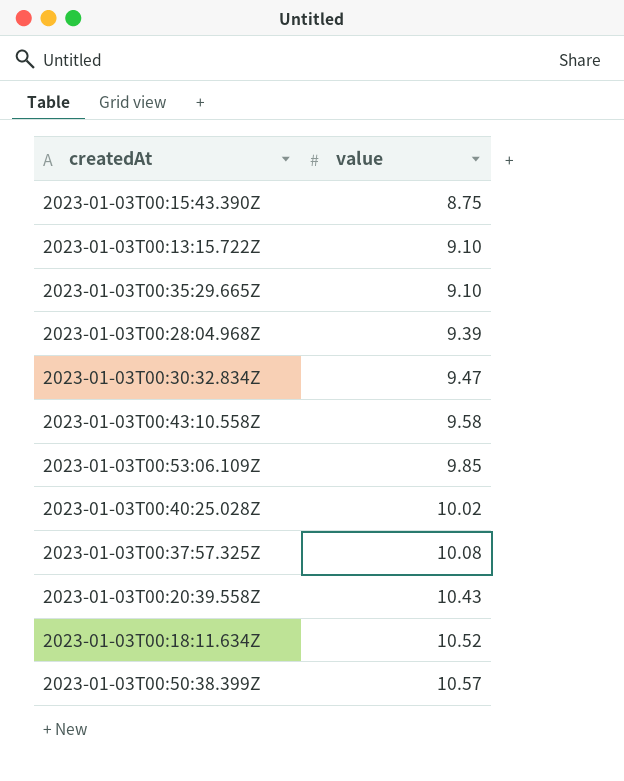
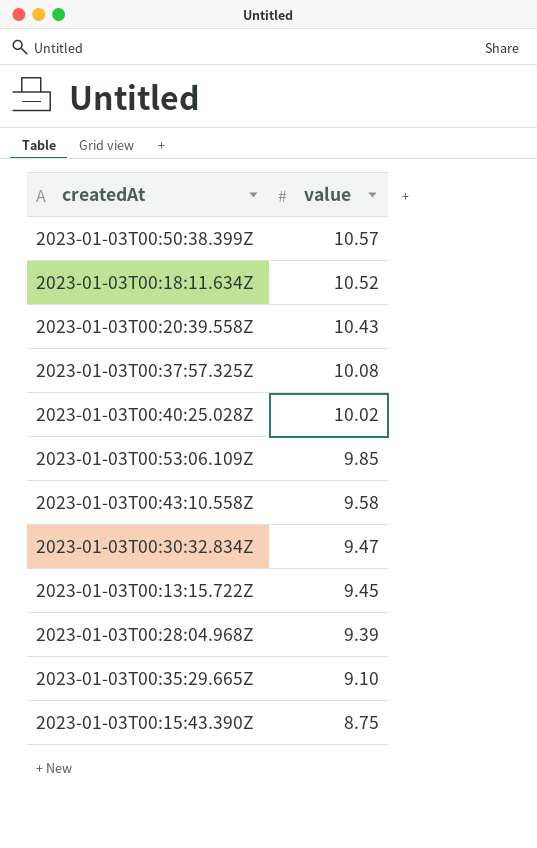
row order: value ascending -> value descending
2023-01-03T00:13:15.722Z | value: 9.10 -> 9.45

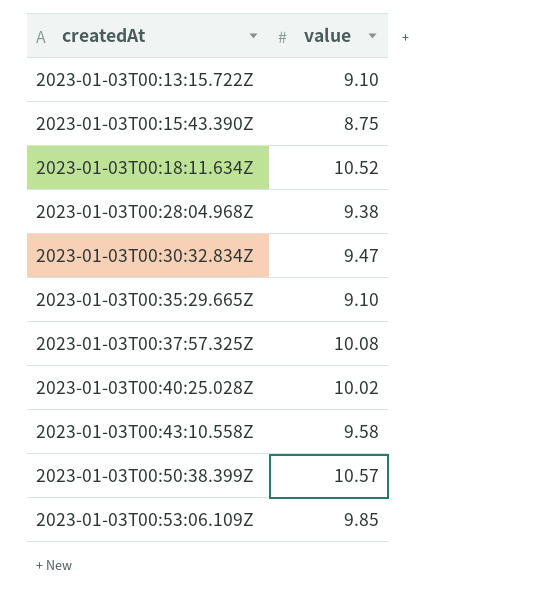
row order: value descending -> createdAt ascending
row 2023-01-03T00:20:39.558Z: 10.43 -> none
2023-01-03T00:13:15.722Z | value: 9.45 -> 9.10
2023-01-03T00:28:04.968Z | value: 9.39 -> 9.38

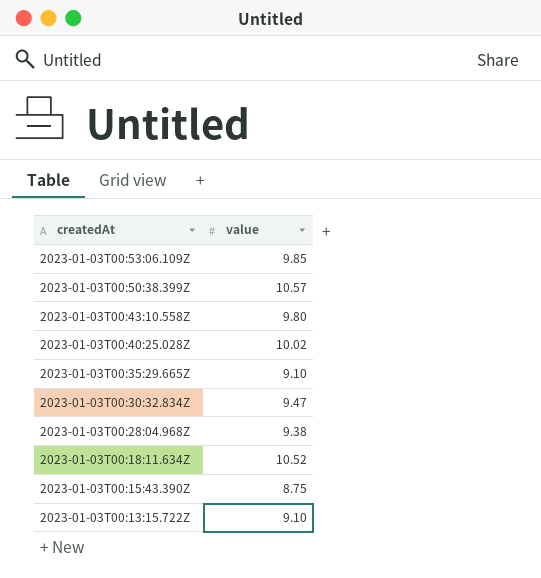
row order: createdAt ascending -> createdAt descending
row 2023-01-03T00:37:57.325Z: 10.08 -> none
2023-01-03T00:43:10.558Z | value: 9.58 -> 9.80

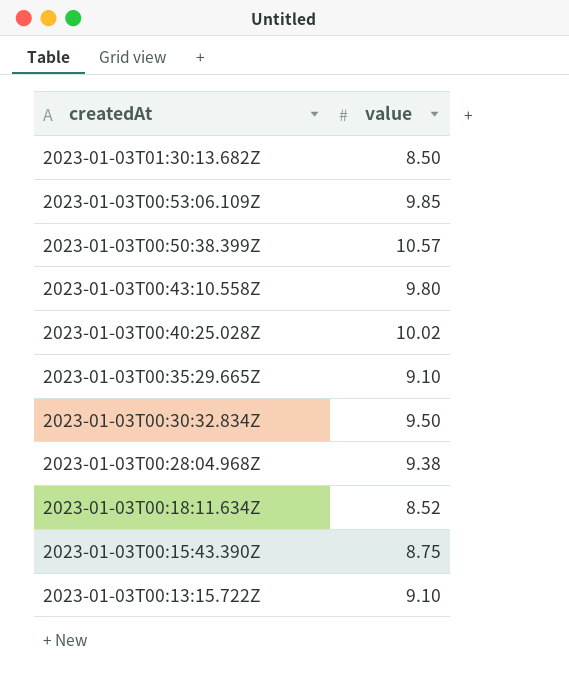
row 2023-01-03T01:30:13.682Z: none -> 8.50
2023-01-03T00:30:32.834Z | value: 9.47 -> 9.50
2023-01-03T00:18:11.634Z | value: 10.52 -> 8.52

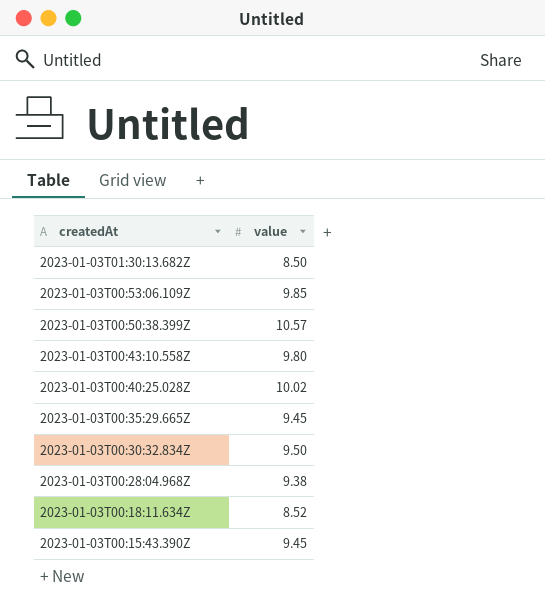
row 2023-01-03T00:13:15.722Z: 9.10 -> none
2023-01-03T00:35:29.665Z | value: 9.10 -> 9.45
2023-01-03T00:15:43.390Z | value: 8.75 -> 9.45

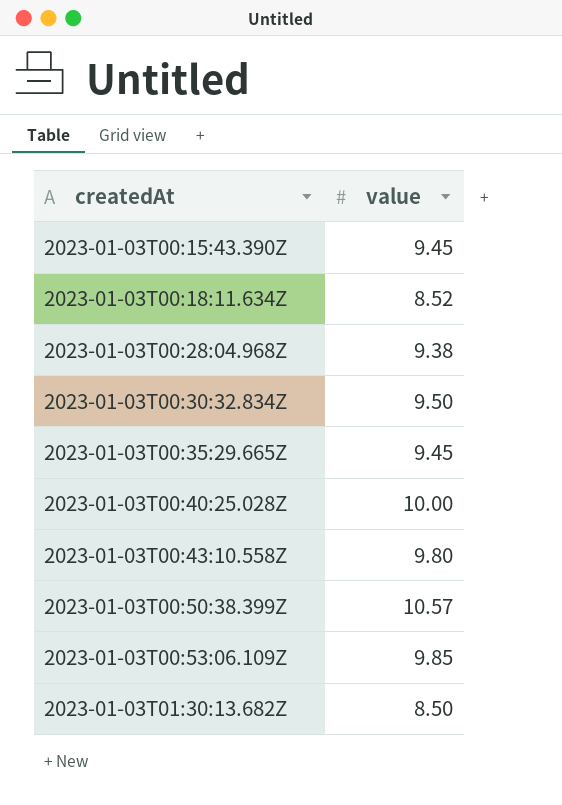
row order: createdAt descending -> createdAt ascending
2023-01-03T00:40:25.028Z | value: 10.02 -> 10.00

